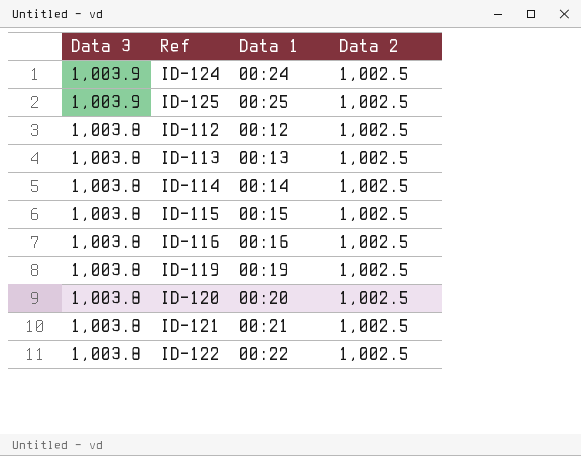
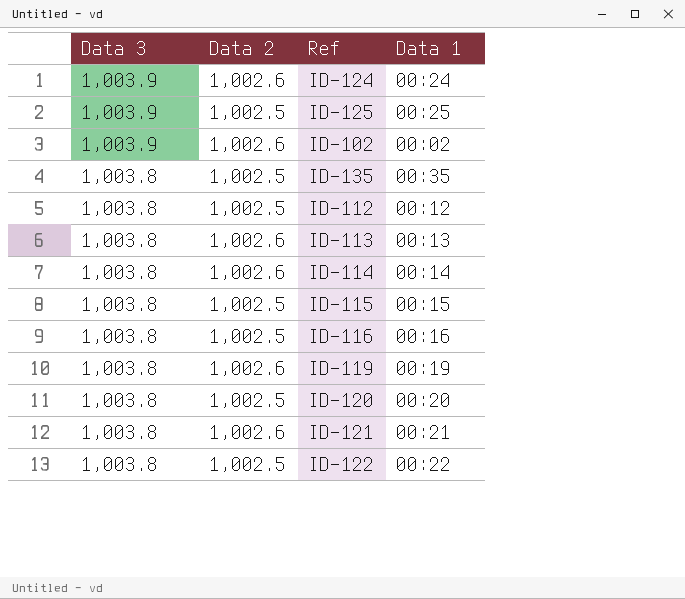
column Data 2 | position: 4 -> 2
ID-124 | Data 2: 1,002.5 -> 1,002.6
row ID-102: none -> 1,003.9 | 1,002.6 | 00:02
row ID-135: none -> 1,003.8 | 1,002.5 | 00:35
ID-113 | Data 2: 1,002.5 -> 1,002.6
ID-114 | Data 2: 1,002.5 -> 1,002.6
ID-119 | Data 2: 1,002.5 -> 1,002.6
ID-121 | Data 2: 1,002.5 -> 1,002.6

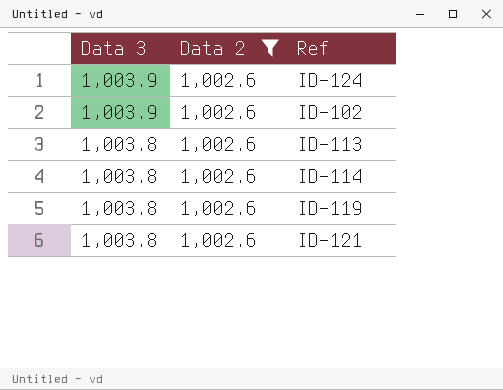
filter: none -> Data 2 = 1,002.6
column Data 1 | position: 4 -> none

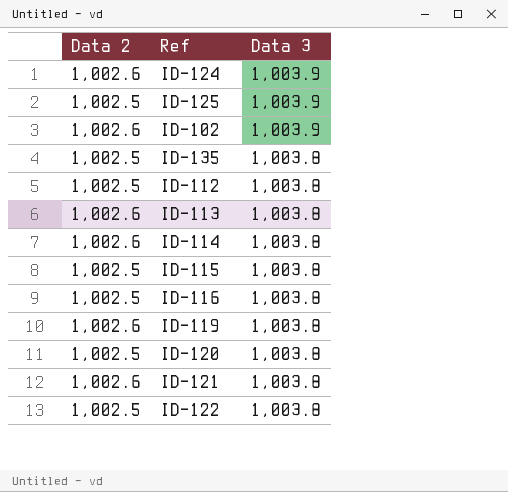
filter: Data 2 = 1,002.6 -> none
column Data 3 | position: 1 -> 3

